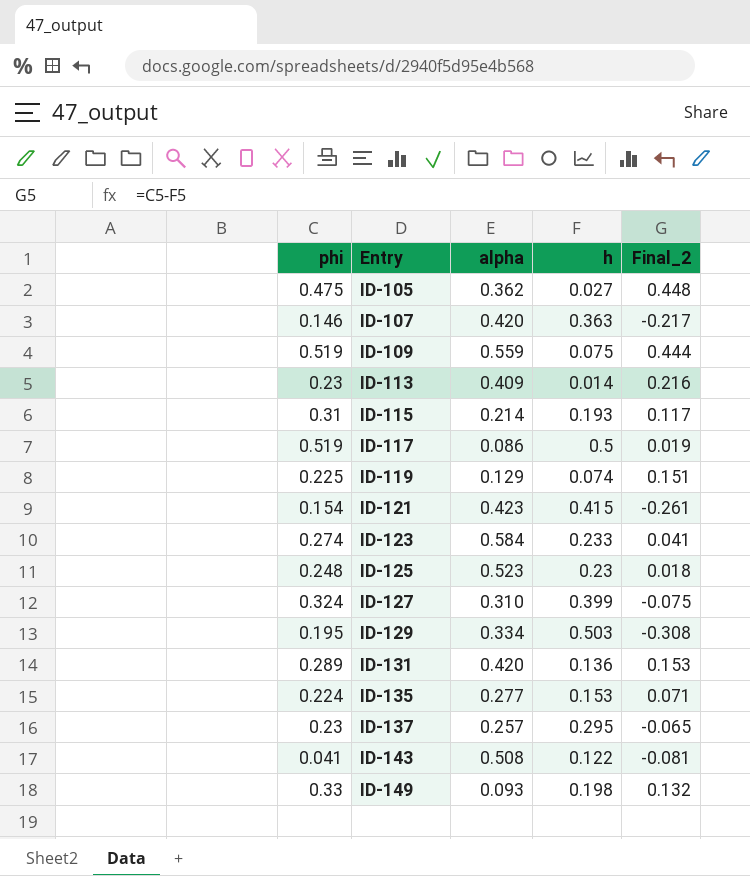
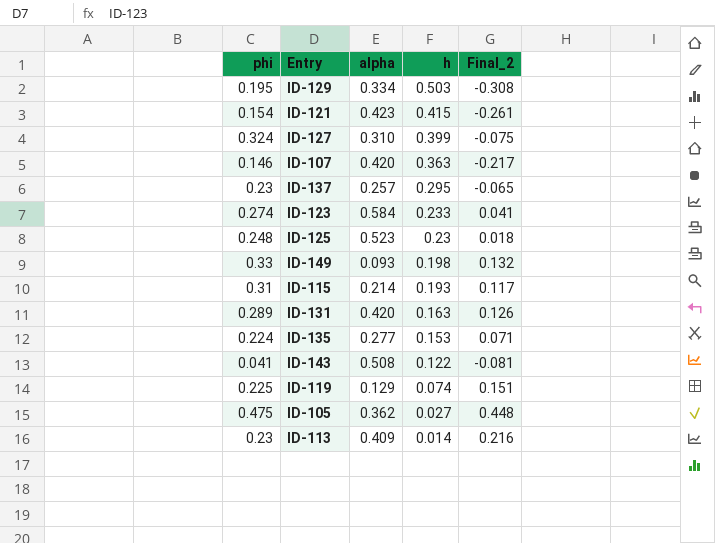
row order: Entry ascending -> h descending
row ID-109: 0.519 | 0.559 | 0.075 | 0.444 -> none
row ID-117: 0.519 | 0.086 | 0.5 | 0.019 -> none
ID-131 | h: 0.136 -> 0.163
ID-131 | Final_2: 0.153 -> 0.126

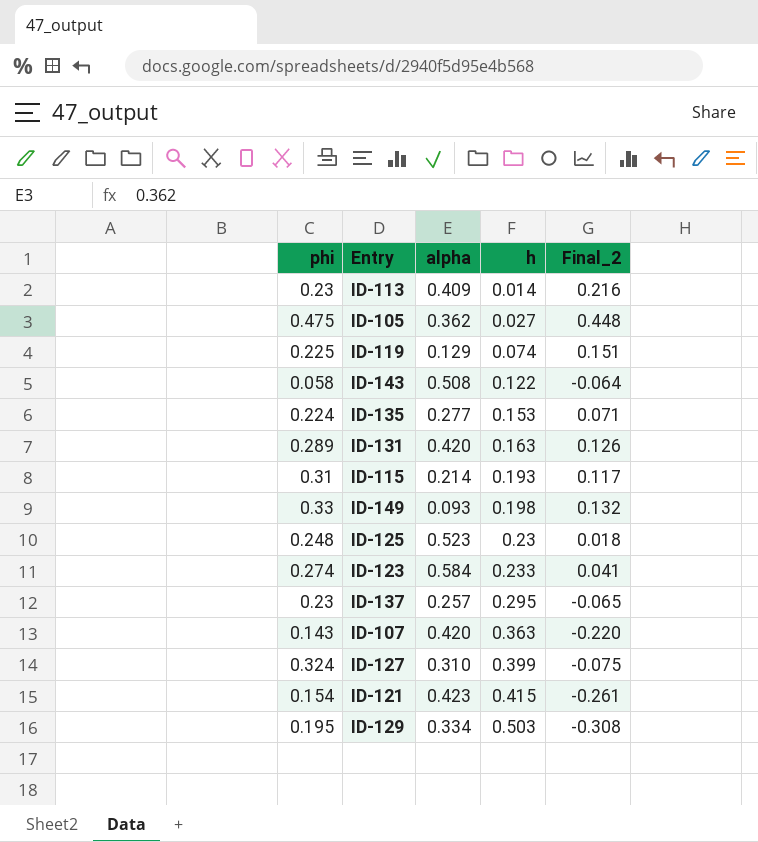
row order: h descending -> h ascending
ID-143 | phi: 0.041 -> 0.058
ID-143 | Final_2: -0.081 -> -0.064
ID-107 | phi: 0.146 -> 0.143
ID-107 | Final_2: -0.217 -> -0.220

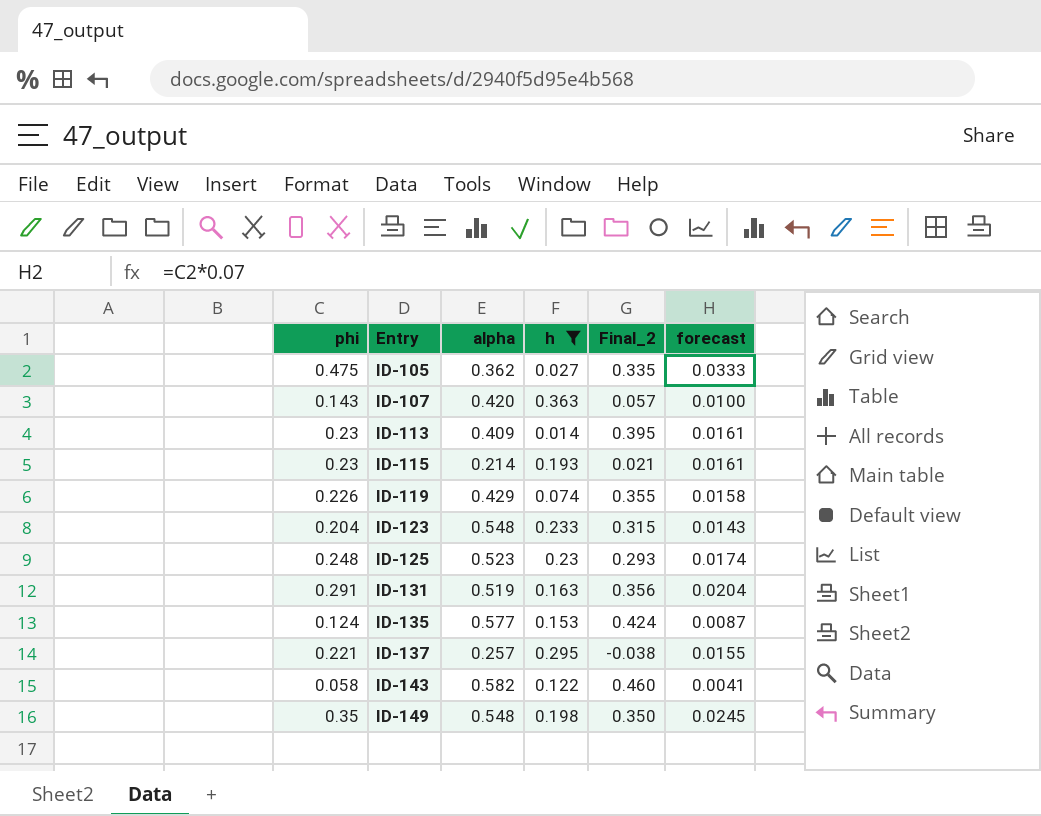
filter: none -> h <= 0.363
row order: h ascending -> Entry ascending
column Final_2 | formula: [phi] - [h] -> [alpha] - [h]
column forecast | formula: none -> [phi] * 0.07
ID-115 | phi: 0.31 -> 0.23
ID-119 | phi: 0.225 -> 0.226
ID-119 | alpha: 0.129 -> 0.429
ID-123 | phi: 0.274 -> 0.204
ID-123 | alpha: 0.584 -> 0.548
ID-131 | phi: 0.289 -> 0.291
ID-131 | alpha: 0.420 -> 0.519
ID-135 | phi: 0.224 -> 0.124
ID-135 | alpha: 0.277 -> 0.577
ID-137 | phi: 0.23 -> 0.221
ID-143 | alpha: 0.508 -> 0.582
ID-149 | phi: 0.33 -> 0.35
ID-149 | alpha: 0.093 -> 0.548

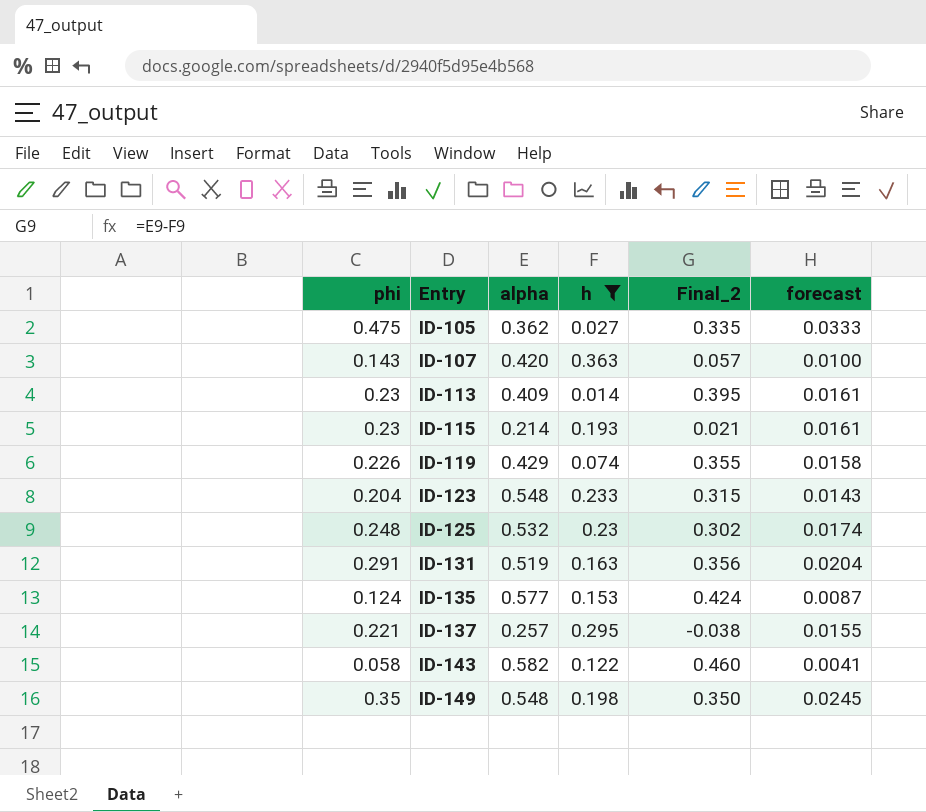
ID-125 | alpha: 0.523 -> 0.532
ID-125 | Final_2: 0.293 -> 0.302

